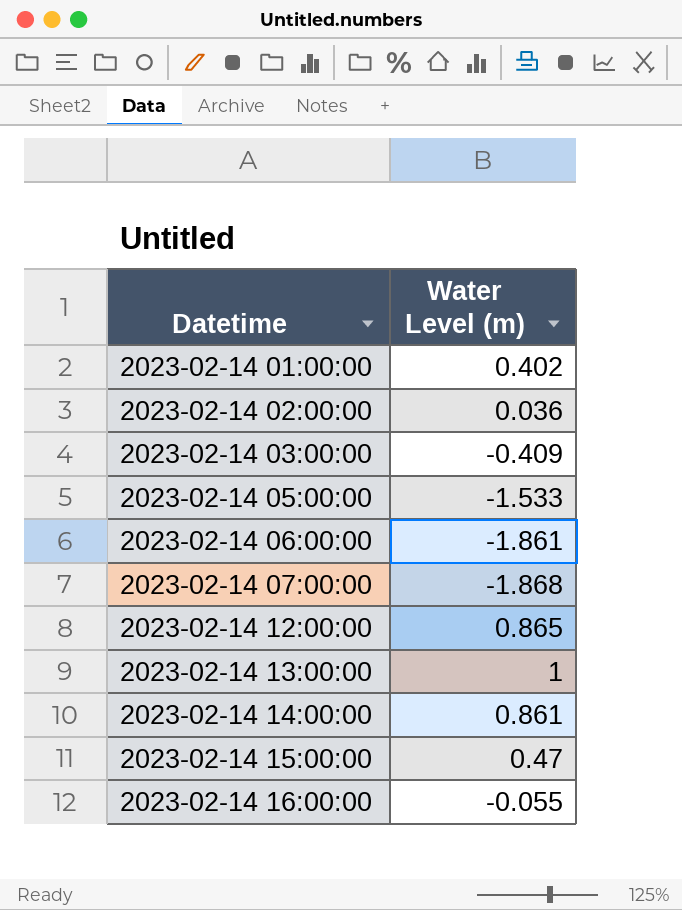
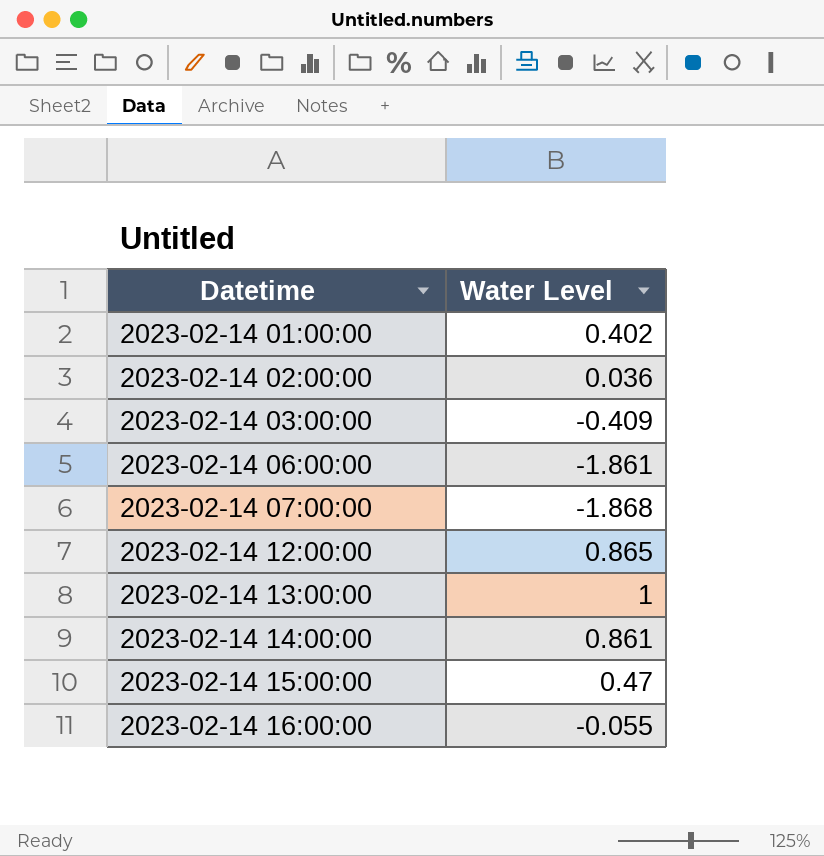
column name: Water Level (m) -> Water Level
row 2023-02-14 05:00:00: -1.533 -> none

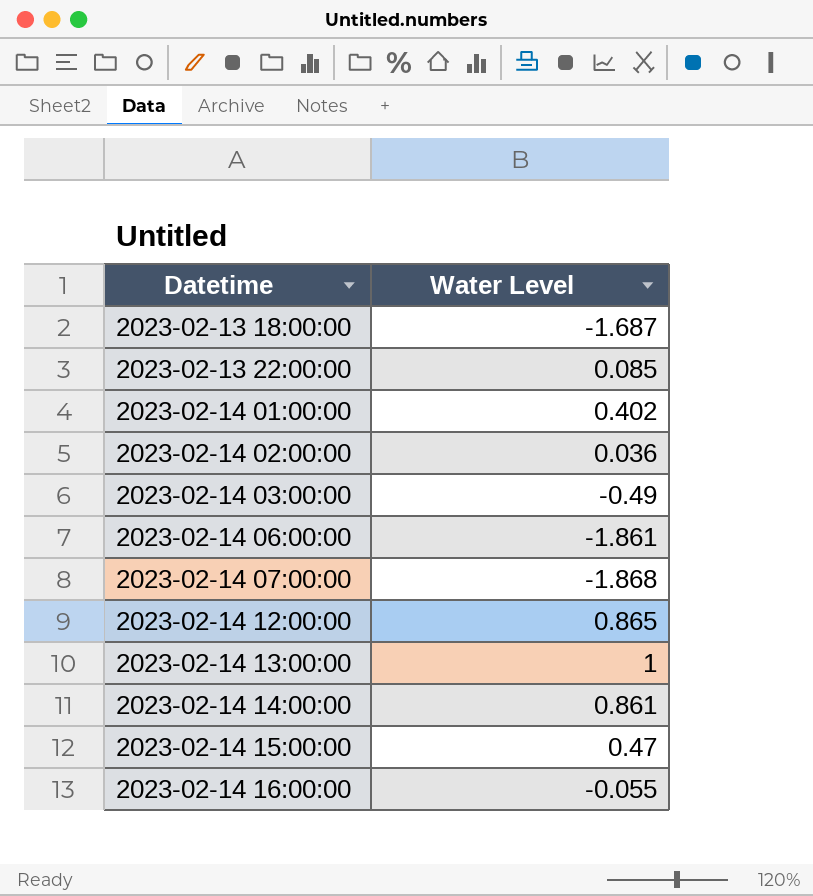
row 2023-02-13 18:00:00: none -> -1.687
row 2023-02-13 22:00:00: none -> 0.085
2023-02-14 03:00:00 | Water Level: -0.409 -> -0.49

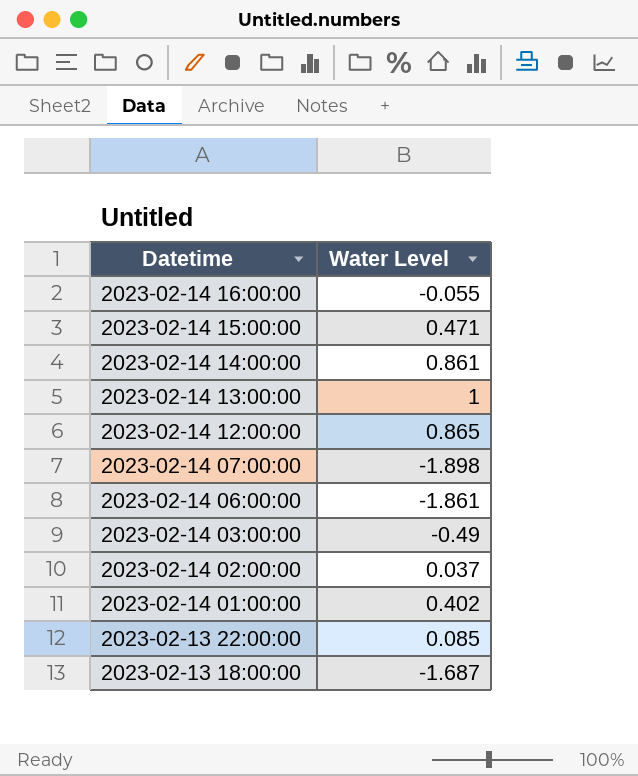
row order: Datetime ascending -> Datetime descending
2023-02-14 15:00:00 | Water Level: 0.47 -> 0.471
2023-02-14 07:00:00 | Water Level: -1.868 -> -1.898
2023-02-14 02:00:00 | Water Level: 0.036 -> 0.037

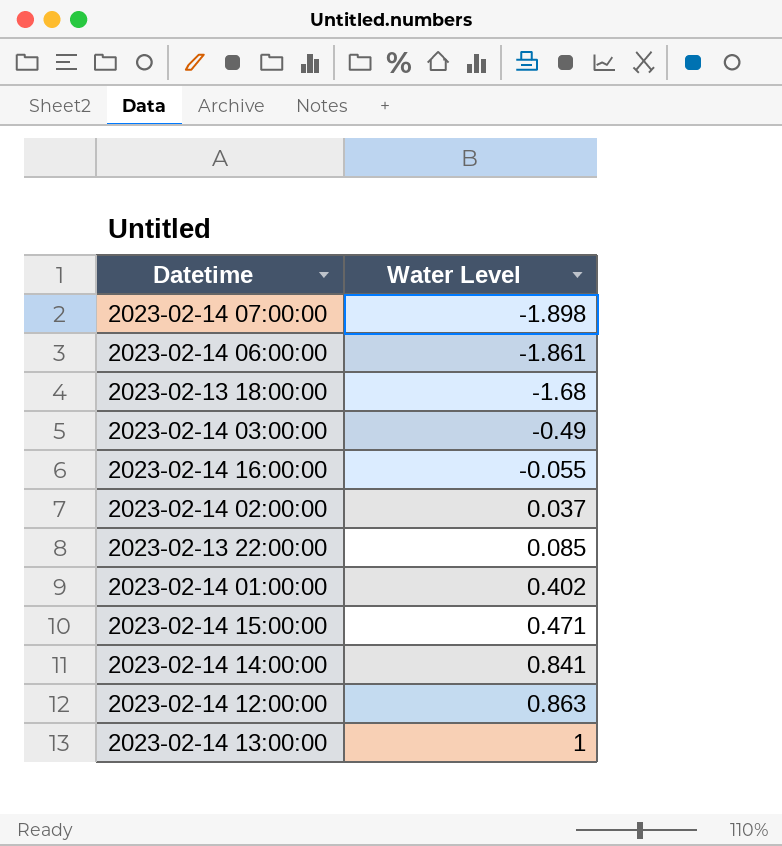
row order: Datetime descending -> Water Level ascending
2023-02-13 18:00:00 | Water Level: -1.687 -> -1.68
2023-02-14 14:00:00 | Water Level: 0.861 -> 0.841
2023-02-14 12:00:00 | Water Level: 0.865 -> 0.863

